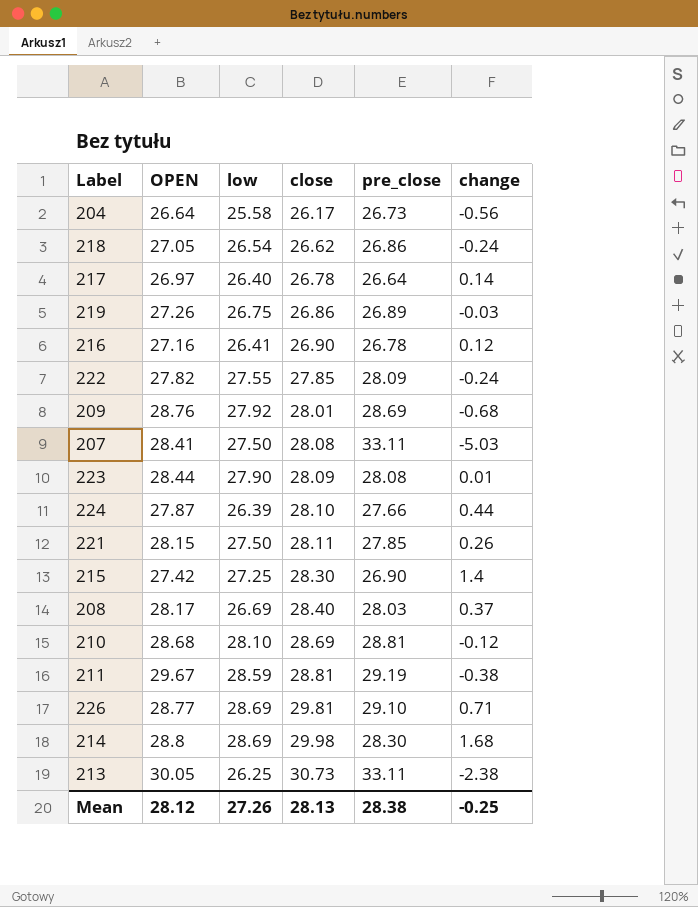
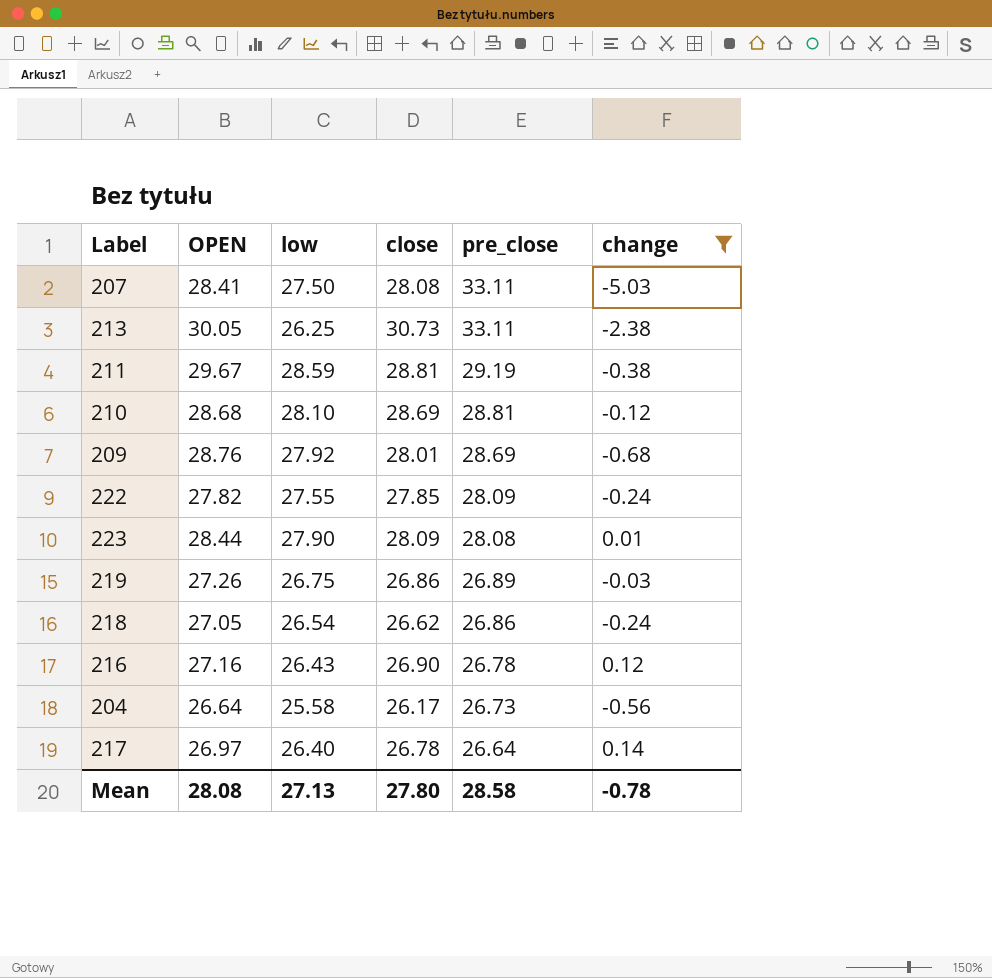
filter: none -> change <= 0.14
row order: close ascending -> pre_close descending
216 | low: 26.41 -> 26.43
Mean | OPEN: 28.12 -> 28.08
Mean | low: 27.26 -> 27.13
Mean | close: 28.13 -> 27.80
Mean | pre_close: 28.38 -> 28.58
Mean | change: -0.25 -> -0.78

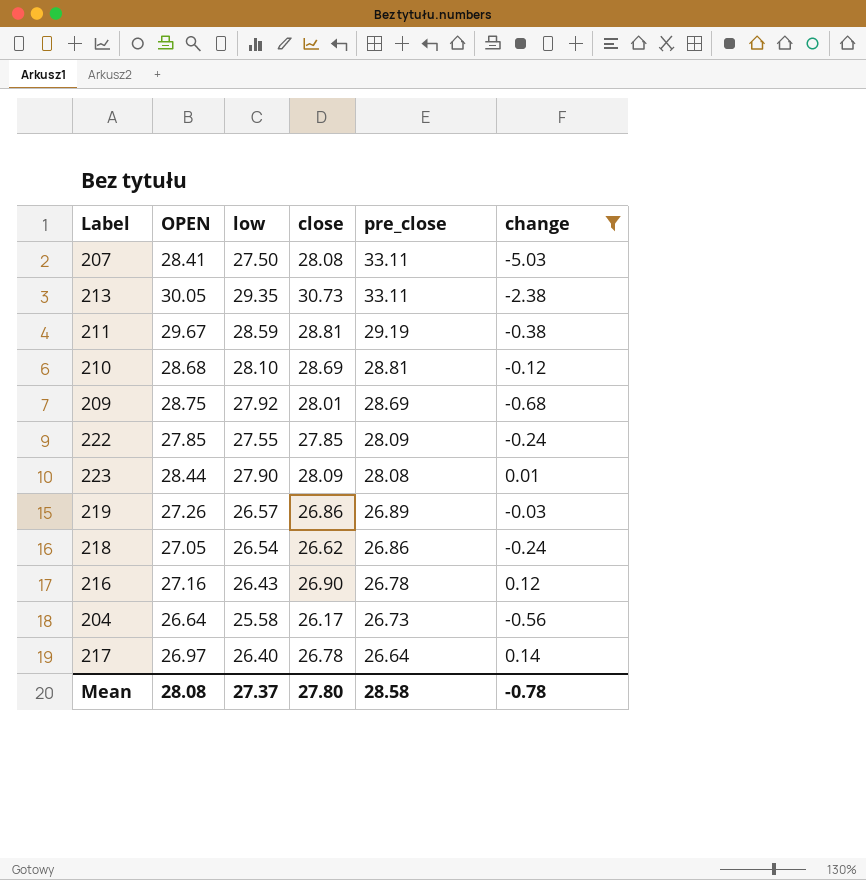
213 | low: 26.25 -> 29.35
209 | OPEN: 28.76 -> 28.75
222 | OPEN: 27.82 -> 27.85
219 | low: 26.75 -> 26.57
Mean | low: 27.13 -> 27.37

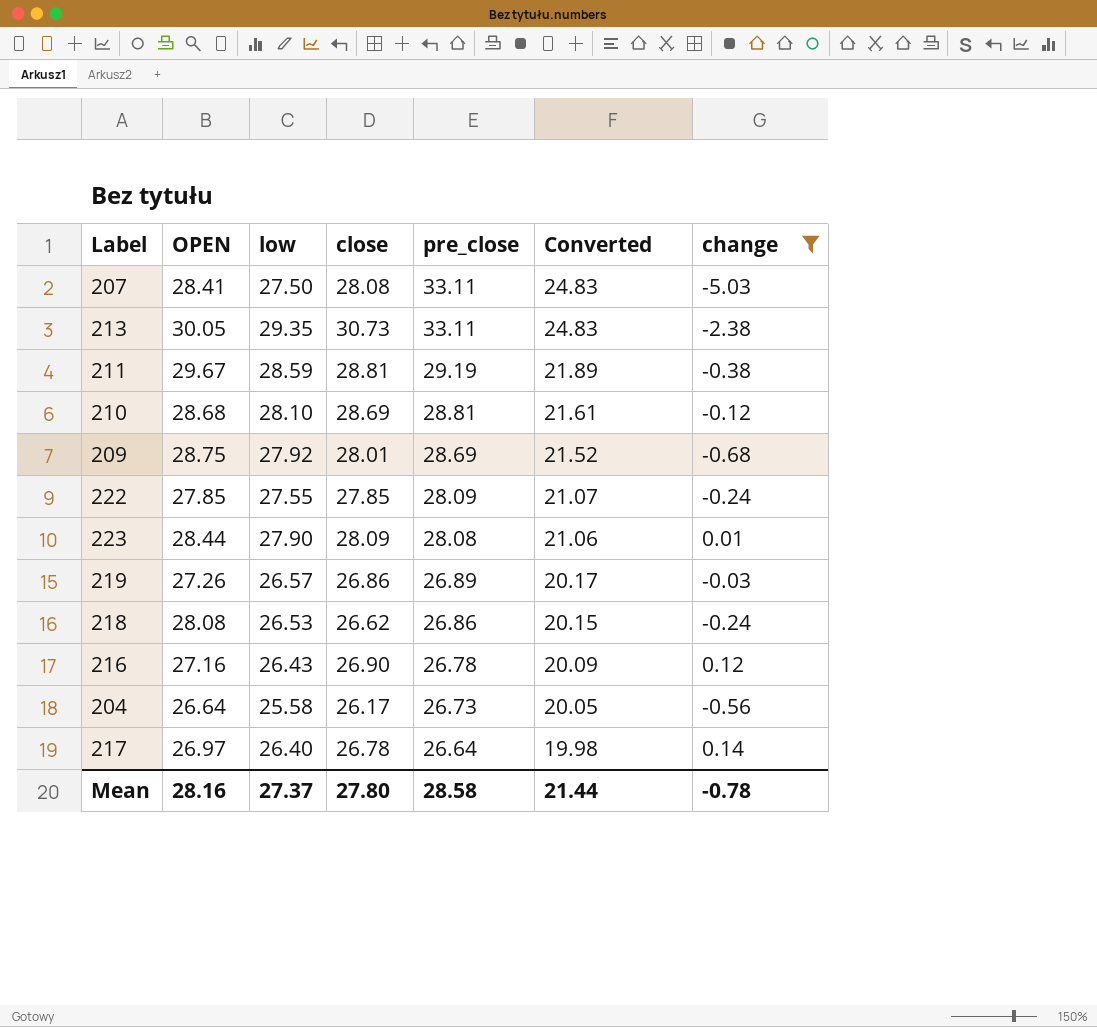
column Converted | formula: none -> [pre_close] * 0.75
218 | OPEN: 27.05 -> 28.08
218 | low: 26.54 -> 26.53
Mean | OPEN: 28.08 -> 28.16

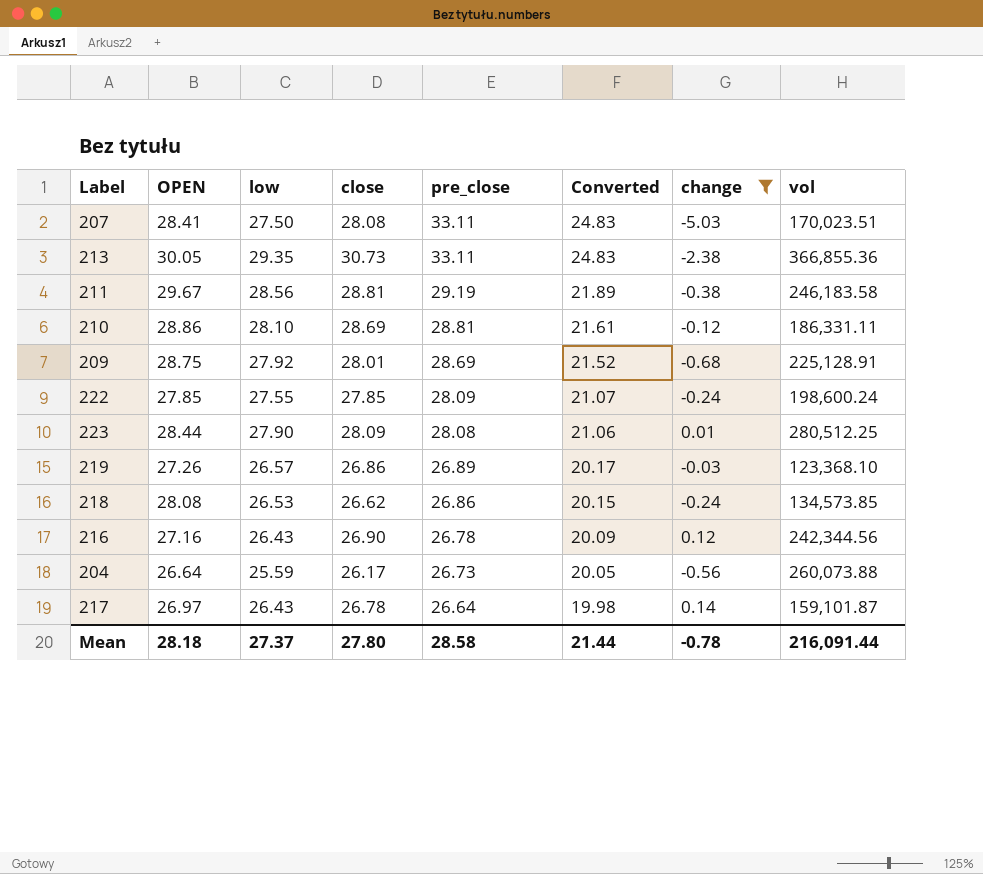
column vol | position: none -> 8
211 | low: 28.59 -> 28.56
210 | OPEN: 28.68 -> 28.86
204 | low: 25.58 -> 25.59
217 | low: 26.40 -> 26.43
Mean | OPEN: 28.16 -> 28.18

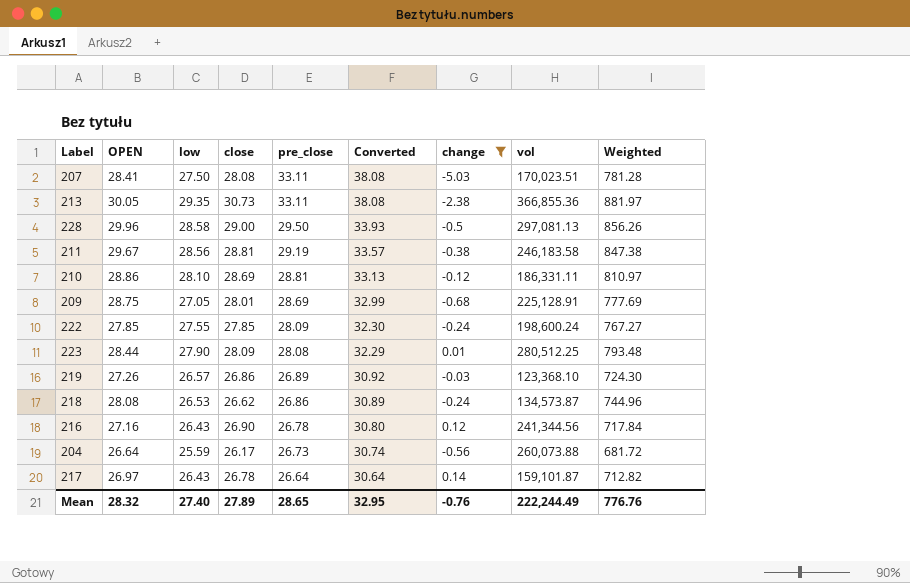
column Converted | formula: [pre_close] * 0.75 -> [pre_close] * 1.15
column Weighted | formula: none -> [OPEN] * [low]
row 228: none -> 29.96 | 28.58 | 29.00 | 29.50 | 33.93 | -0.5 | 297,081.13 | 856.26
209 | low: 27.92 -> 27.05
218 | vol: 134,573.85 -> 134,573.87
216 | vol: 242,344.56 -> 241,344.56
Mean | OPEN: 28.18 -> 28.32
Mean | low: 27.37 -> 27.40
Mean | close: 27.80 -> 27.89
Mean | pre_close: 28.58 -> 28.65
Mean | Converted: 21.44 -> 32.95
Mean | change: -0.78 -> -0.76
Mean | vol: 216,091.44 -> 222,244.49

